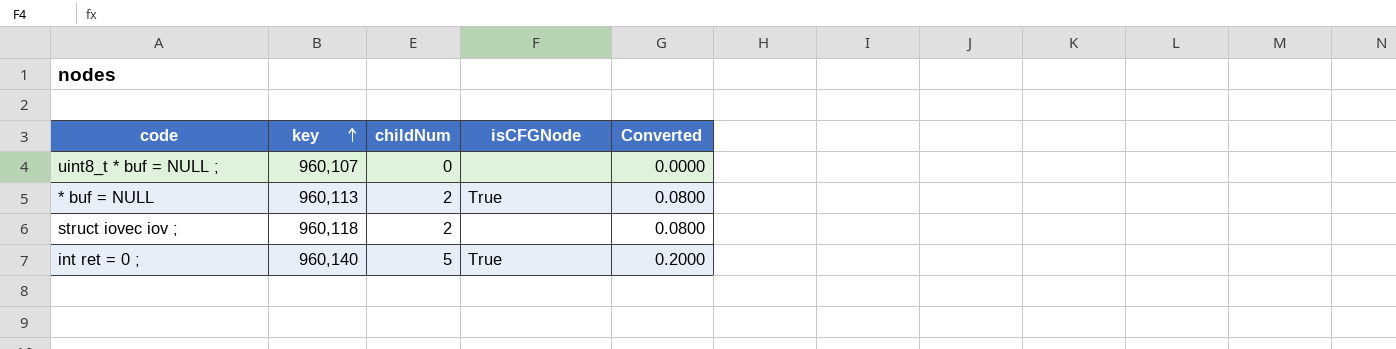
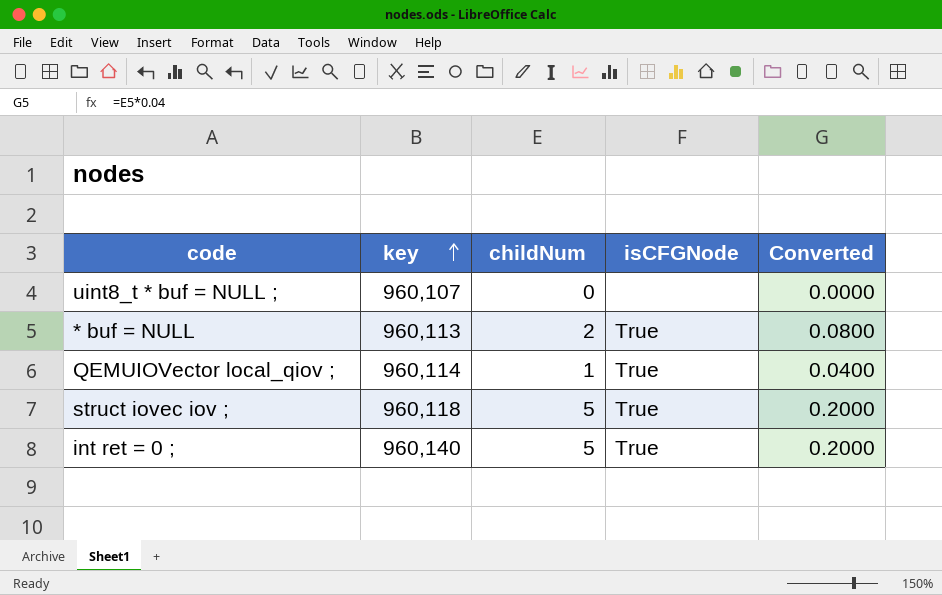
row QEMUIOVector local_qiov ;: none -> 960,114 | 1 | True | 0.0400
struct iovec iov ; | childNum: 2 -> 5
struct iovec iov ; | isCFGNode: none -> True
struct iovec iov ; | Converted: 0.0800 -> 0.2000

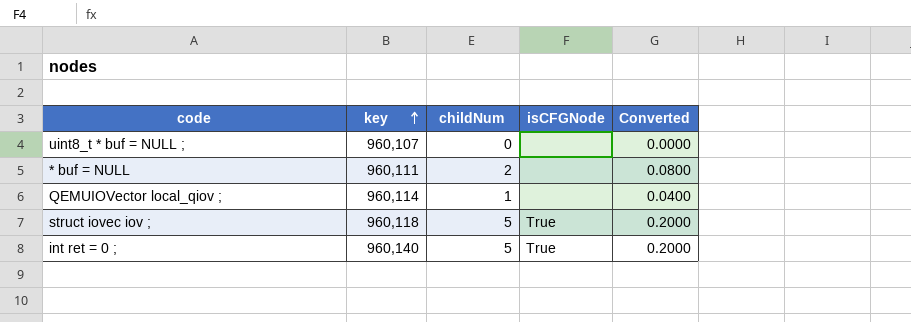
* buf = NULL | key: 960,113 -> 960,111
* buf = NULL | isCFGNode: True -> none
QEMUIOVector local_qiov ; | isCFGNode: True -> none

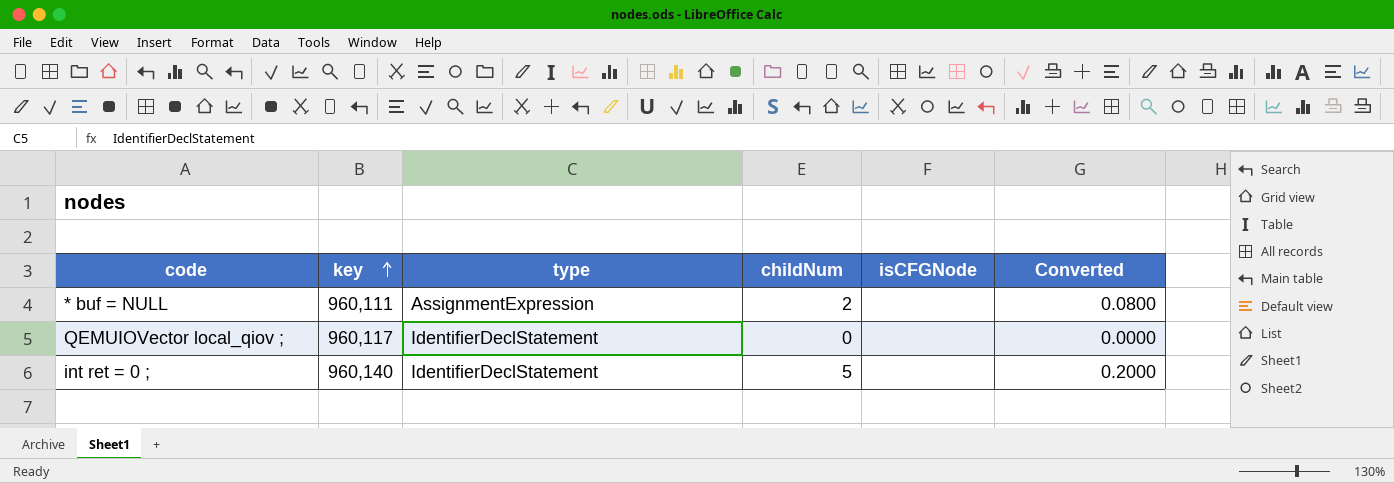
column type | position: none -> 3
row uint8_t * buf = NULL ;: 960,107 | 0 | none | 0.0000 -> none
row struct iovec iov ;: 960,118 | 5 | True | 0.2000 -> none
QEMUIOVector local_qiov ; | key: 960,114 -> 960,117
QEMUIOVector local_qiov ; | childNum: 1 -> 0
QEMUIOVector local_qiov ; | Converted: 0.0400 -> 0.0000
int ret = 0 ; | isCFGNode: True -> none

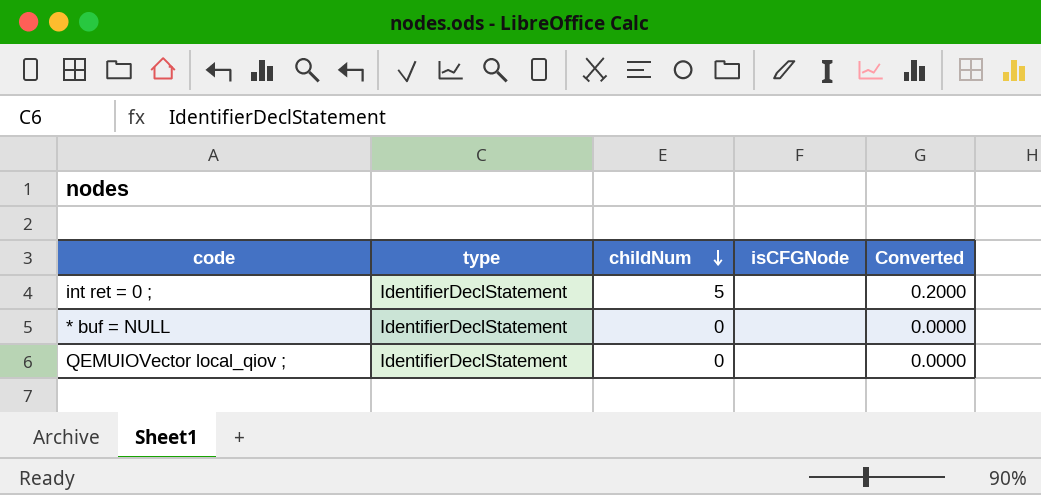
row order: key ascending -> childNum descending
column key | position: 2 -> none
* buf = NULL | type: AssignmentExpression -> IdentifierDeclStatement
* buf = NULL | childNum: 2 -> 0
* buf = NULL | Converted: 0.0800 -> 0.0000

